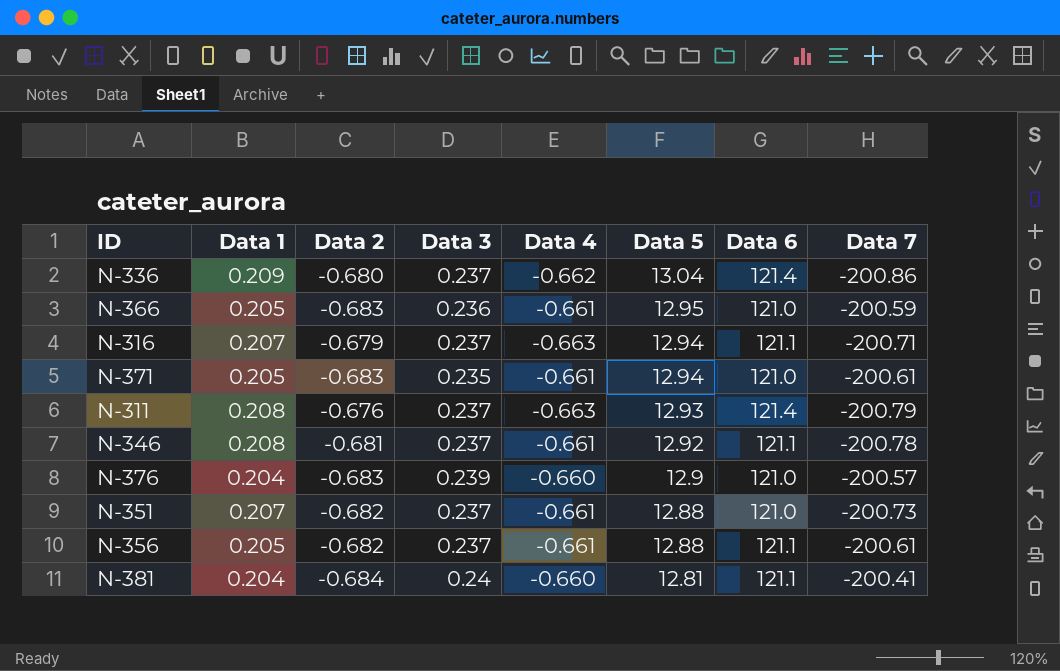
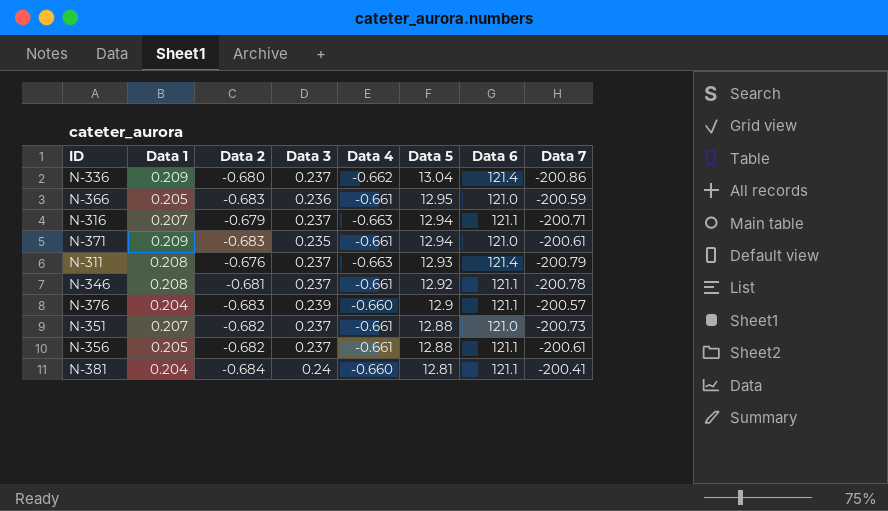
N-371 | Data 1: 0.205 -> 0.209
N-376 | Data 6: 121.0 -> 121.1

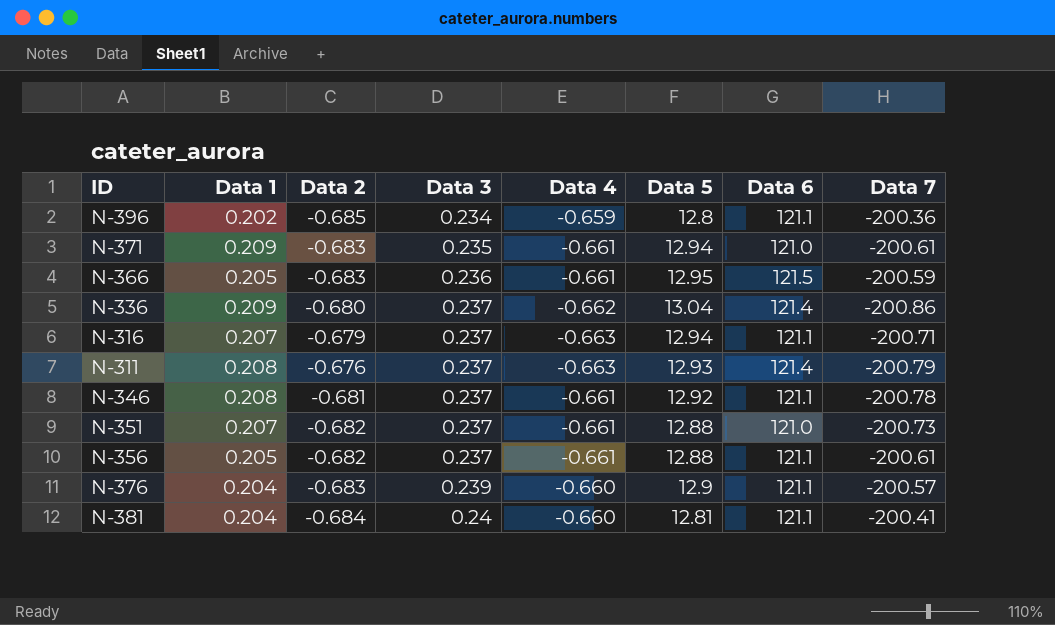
row order: Data 5 descending -> Data 3 ascending
row N-396: none -> 0.202 | -0.685 | 0.234 | -0.659 | 12.8 | 121.1 | -200.36
N-366 | Data 6: 121.0 -> 121.5

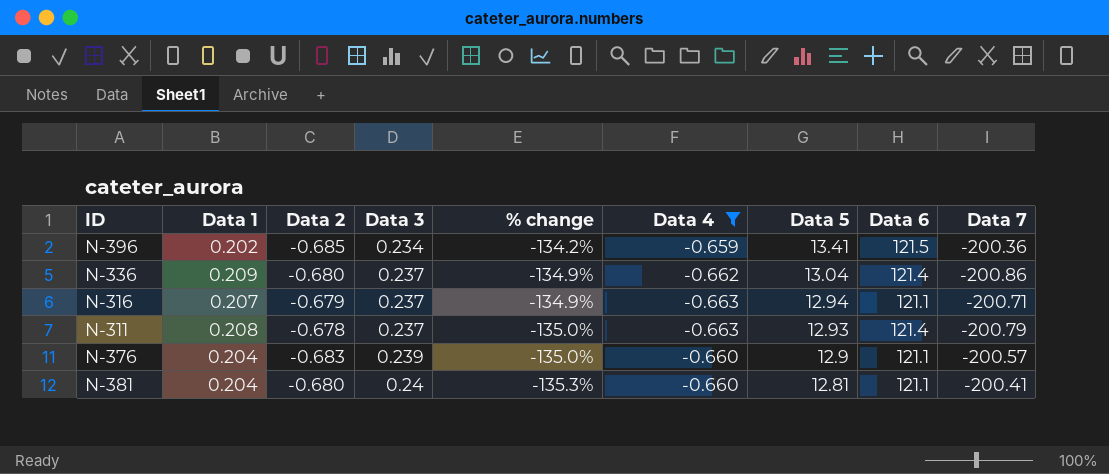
filter: none -> Data 4 != -0.661
column % change | formula: none -> ([Data 3] - [Data 2]) / [Data 2]
N-396 | Data 5: 12.8 -> 13.41
N-396 | Data 6: 121.1 -> 121.5
N-311 | Data 2: -0.676 -> -0.678
N-381 | Data 2: -0.684 -> -0.680

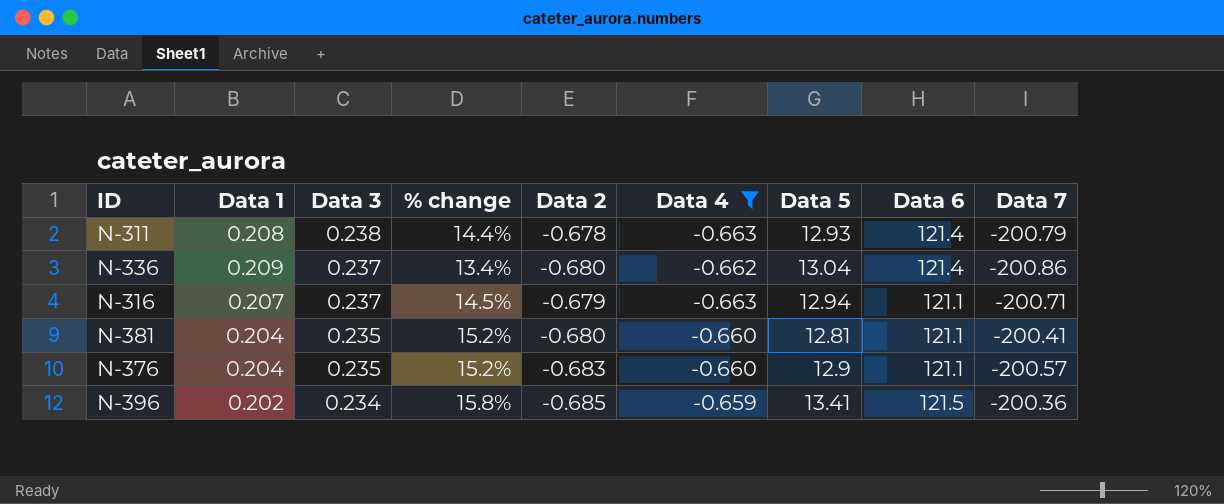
row order: Data 3 ascending -> Data 3 descending
column % change | formula: ([Data 3] - [Data 2]) / [Data 2] -> ([Data 3] - [Data 1]) / [Data 1]
column Data 2 | position: 3 -> 5
N-311 | Data 3: 0.237 -> 0.238
N-381 | Data 3: 0.24 -> 0.235
N-376 | Data 3: 0.239 -> 0.235

